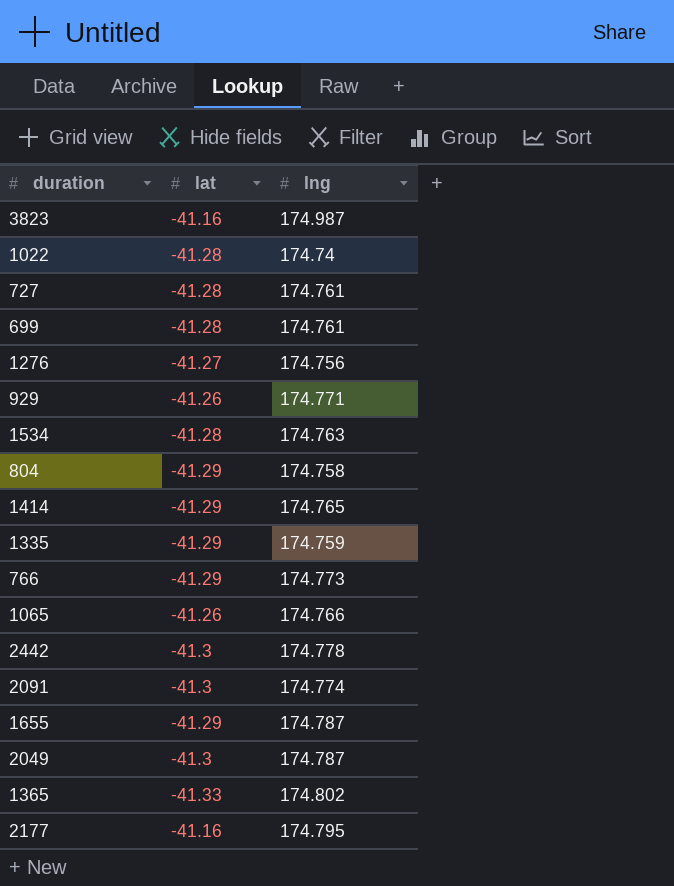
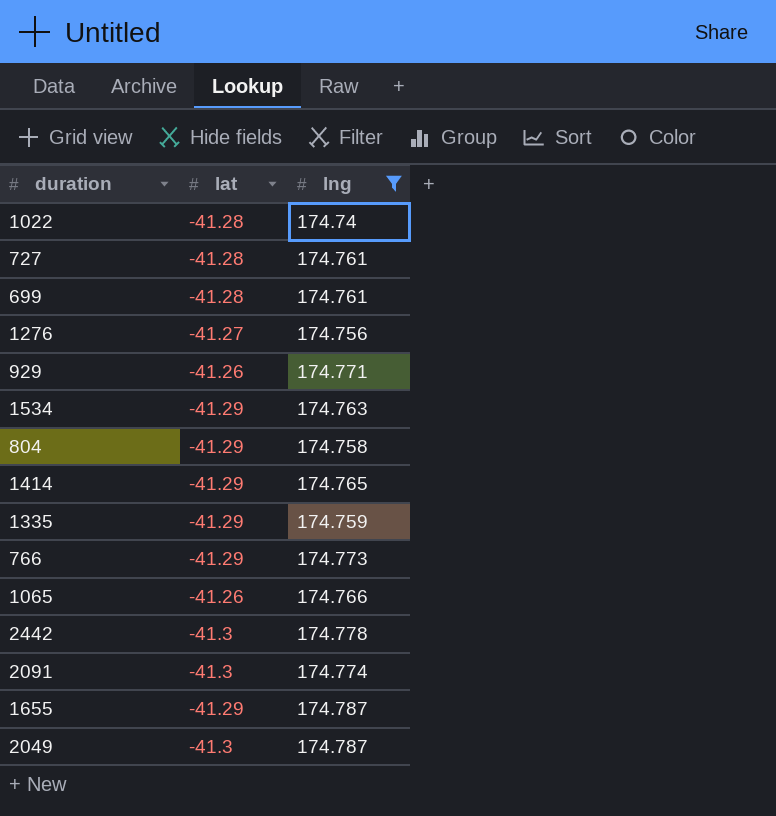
filter: none -> lng <= 174.787
1534 | lat: -41.28 -> -41.29

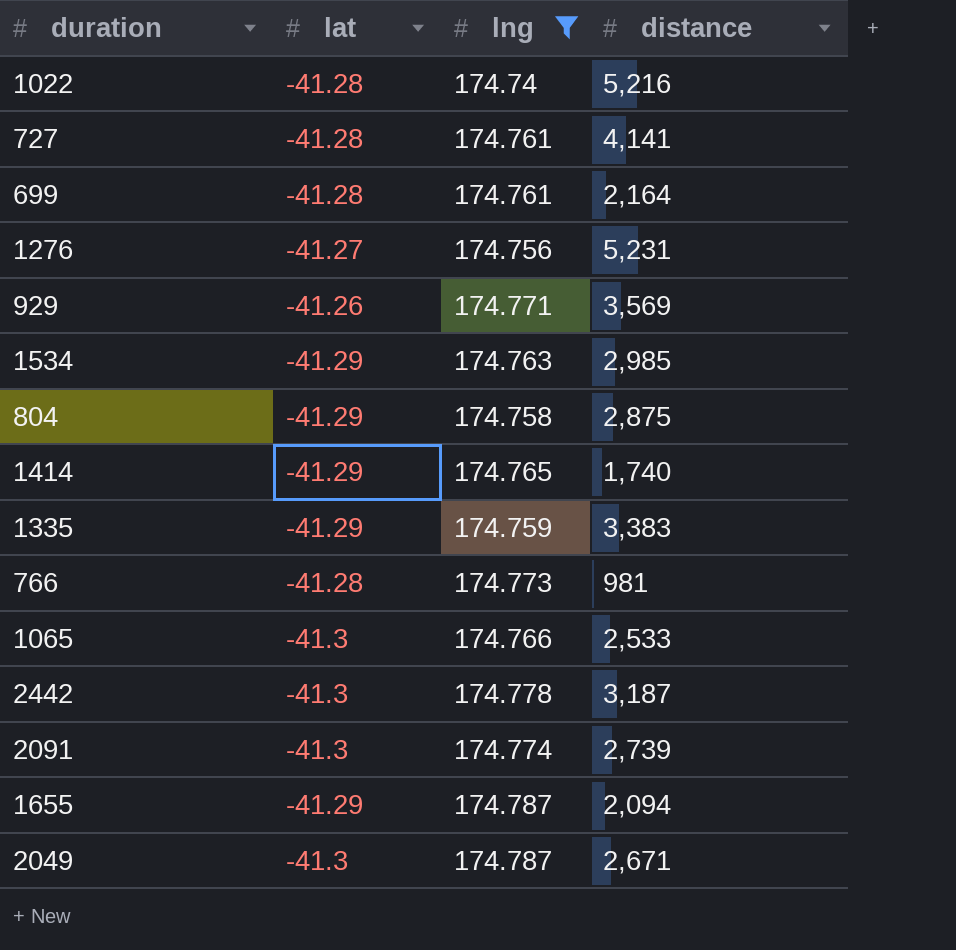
column distance | position: none -> 4
766 | lat: -41.29 -> -41.28
1065 | lat: -41.26 -> -41.3

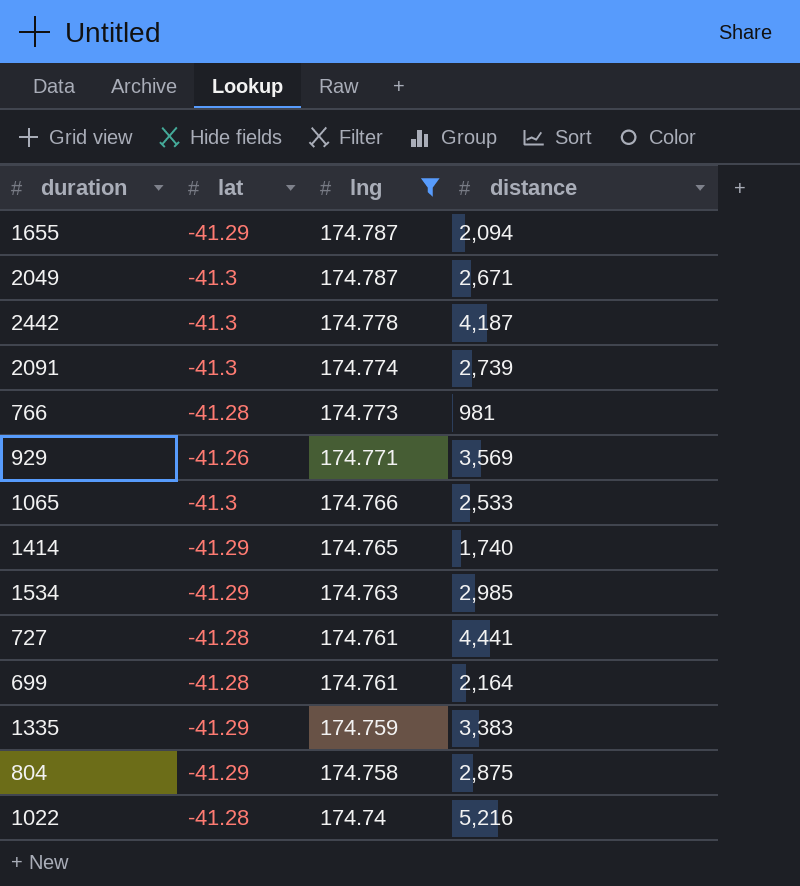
row order: none -> lng descending
row 1276: -41.27 | 174.756 | 5,231 -> none
2442 | distance: 3,187 -> 4,187
727 | distance: 4,141 -> 4,441

